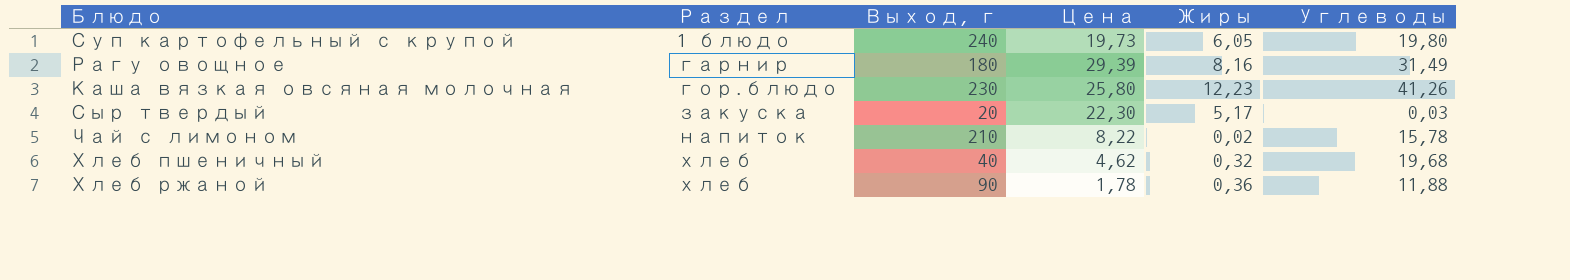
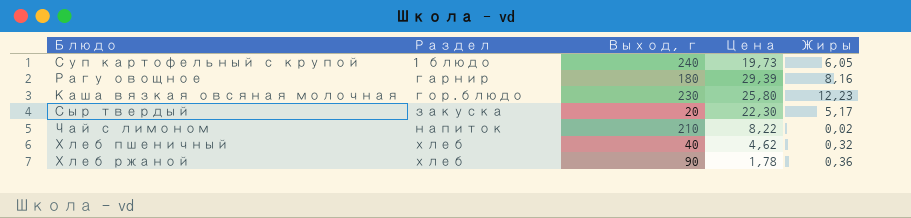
column Углеводы | position: 6 -> none

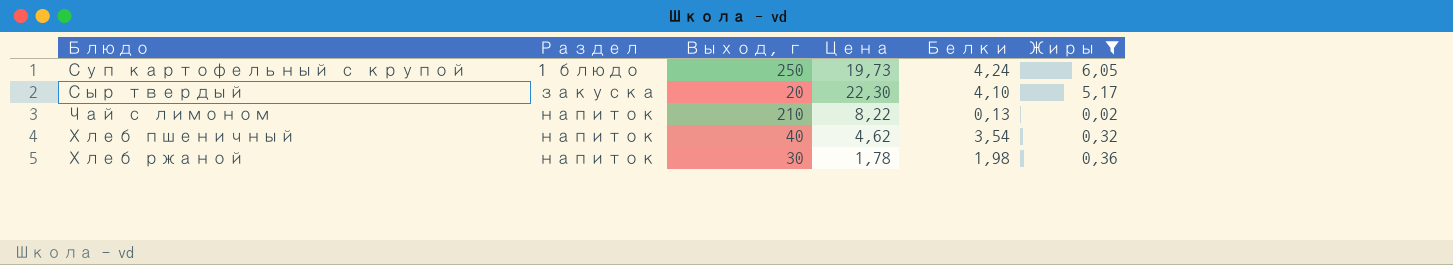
filter: none -> Жиры <= 6,05
column Белки | position: none -> 5
Суп картофельный с крупой | Выход, г: 240 -> 250
Хлеб пшеничный | Раздел: хлеб -> напиток
Хлеб ржаной | Раздел: хлеб -> напиток
Хлеб ржаной | Выход, г: 90 -> 30

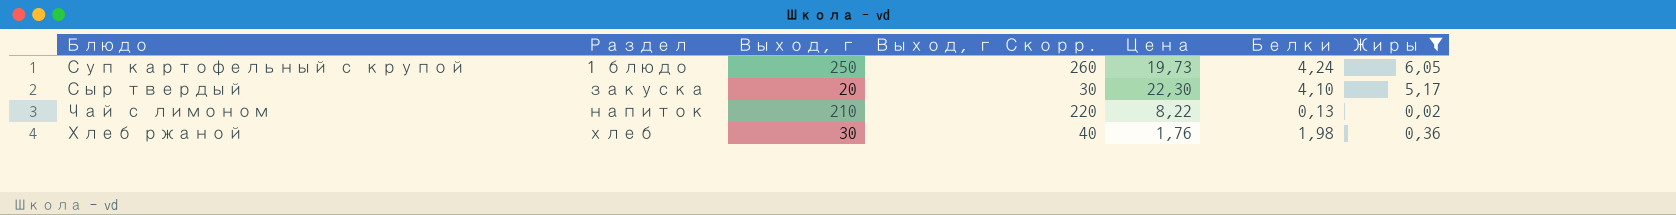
column Выход, г Скорр. | formula: none -> [Выход, г] + 10
row Хлеб пшеничный: напиток | 40 | 4,62 | 3,54 | 0,32 -> none
Хлеб ржаной | Раздел: напиток -> хлеб
Хлеб ржаной | Цена: 1,78 -> 1,76

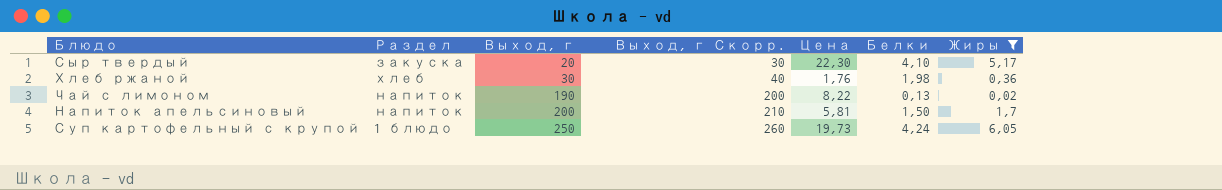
row order: Раздел ascending -> Выход, г ascending
Чай с лимоном | Выход, г: 210 -> 190
Чай с лимоном | Выход, г Скорр.: 220 -> 200
row Напиток апельсиновый: none -> напиток | 200 | 210 | 5,81 | 1,50 | 1,7

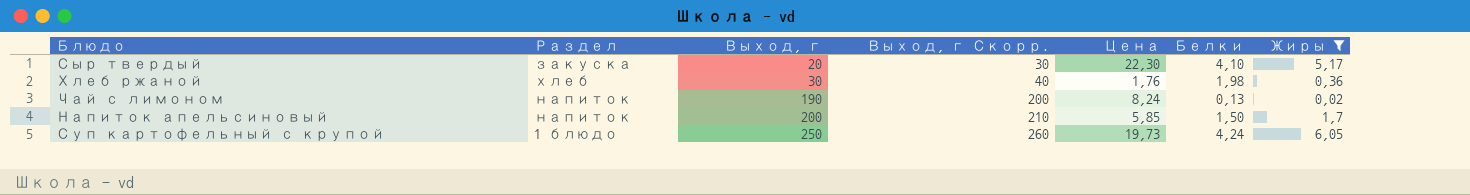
Чай с лимоном | Цена: 8,22 -> 8,24
Напиток апельсиновый | Цена: 5,81 -> 5,85

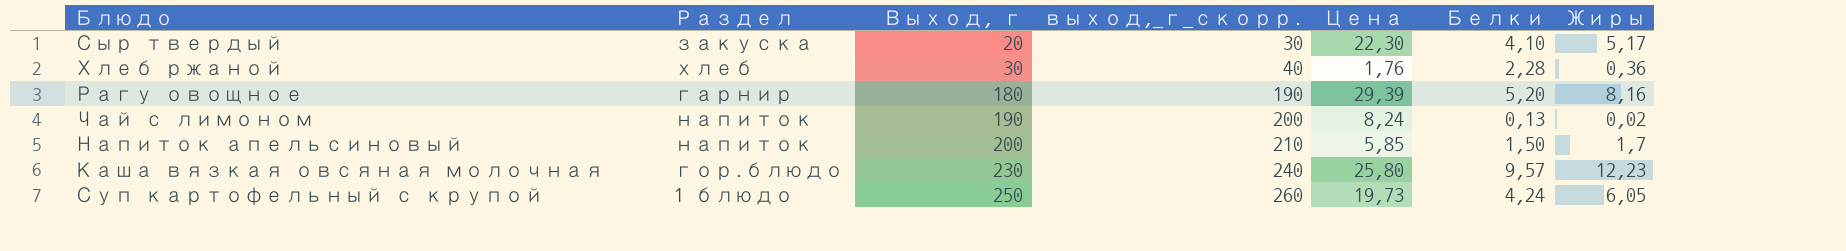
filter: Жиры <= 6,05 -> none
column name: Выход, г Скорр. -> выход,_г_скорр.
Хлеб ржаной | Белки: 1,98 -> 2,28

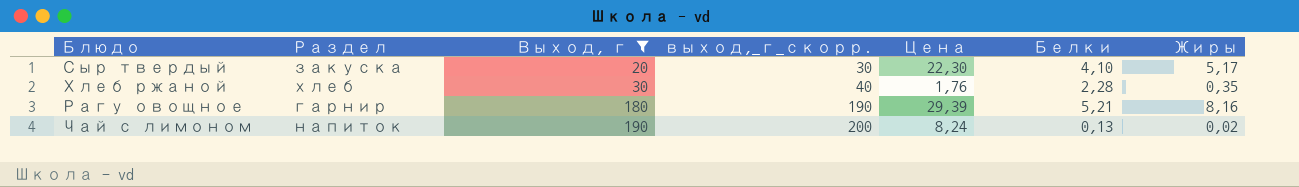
filter: none -> Выход, г <= 190
Хлеб ржаной | Жиры: 0,36 -> 0,35
Рагу овощное | Белки: 5,20 -> 5,21

